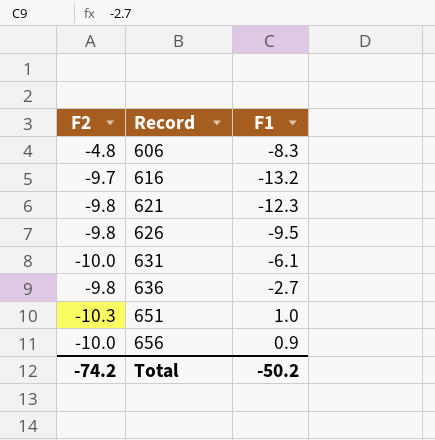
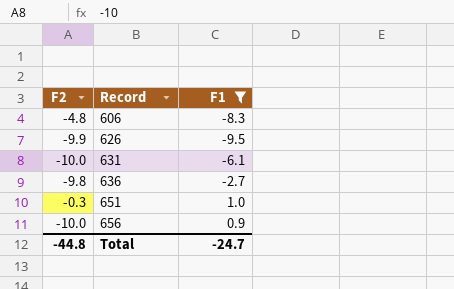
filter: none -> F1 >= -9.5
626 | F2: -9.8 -> -9.9
651 | F2: -10.3 -> -0.3
Total | F2: -74.2 -> -44.8
Total | F1: -50.2 -> -24.7

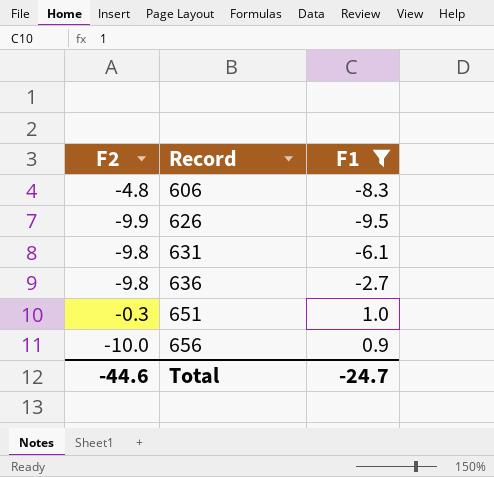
631 | F2: -10.0 -> -9.8
Total | F2: -44.8 -> -44.6

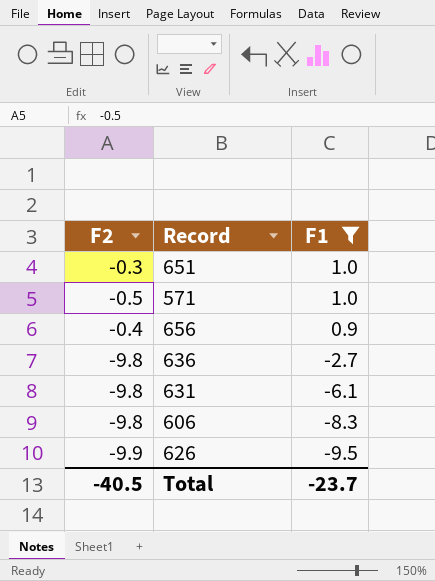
row order: Record ascending -> F1 descending
row 571: none -> -0.5 | 1.0
656 | F2: -10.0 -> -0.4
606 | F2: -4.8 -> -9.8
Total | F2: -44.6 -> -40.5
Total | F1: -24.7 -> -23.7

